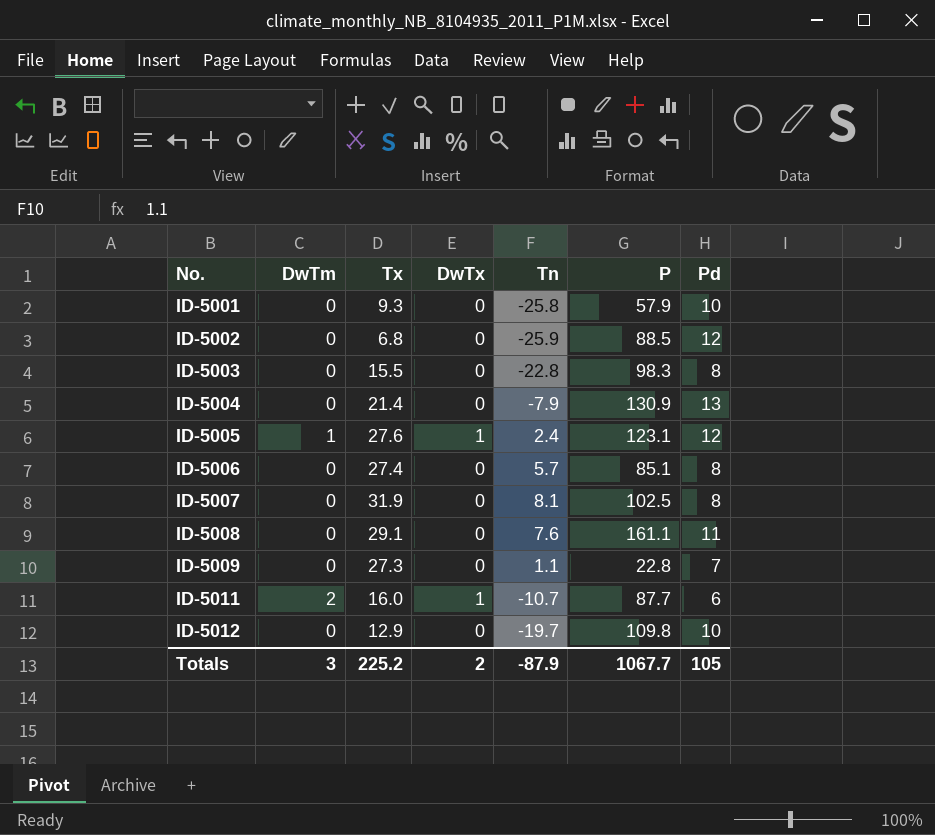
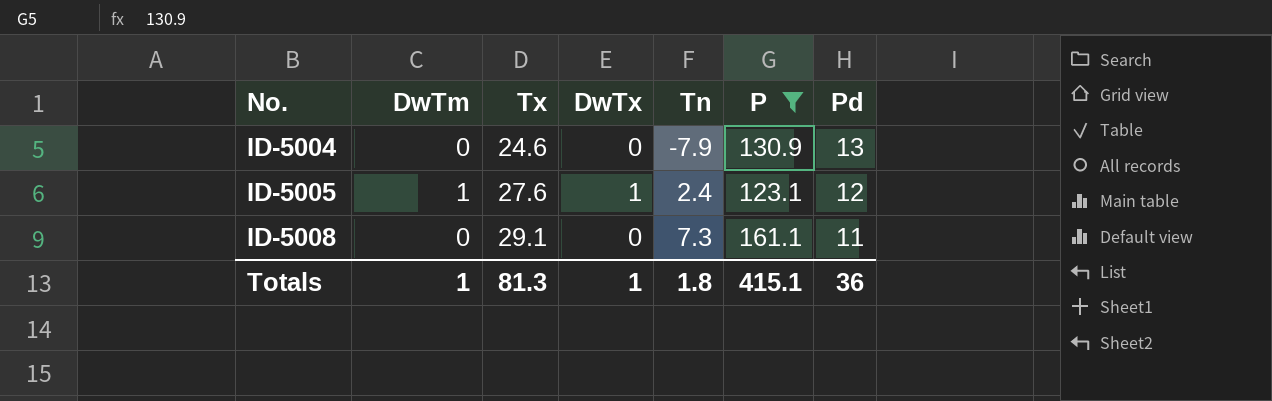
filter: none -> P >= 123.1
ID-5004 | Tx: 21.4 -> 24.6
ID-5008 | Tn: 7.6 -> 7.3
Totals | DwTm: 3 -> 1
Totals | Tx: 225.2 -> 81.3
Totals | DwTx: 2 -> 1
Totals | Tn: -87.9 -> 1.8
Totals | P: 1067.7 -> 415.1
Totals | Pd: 105 -> 36

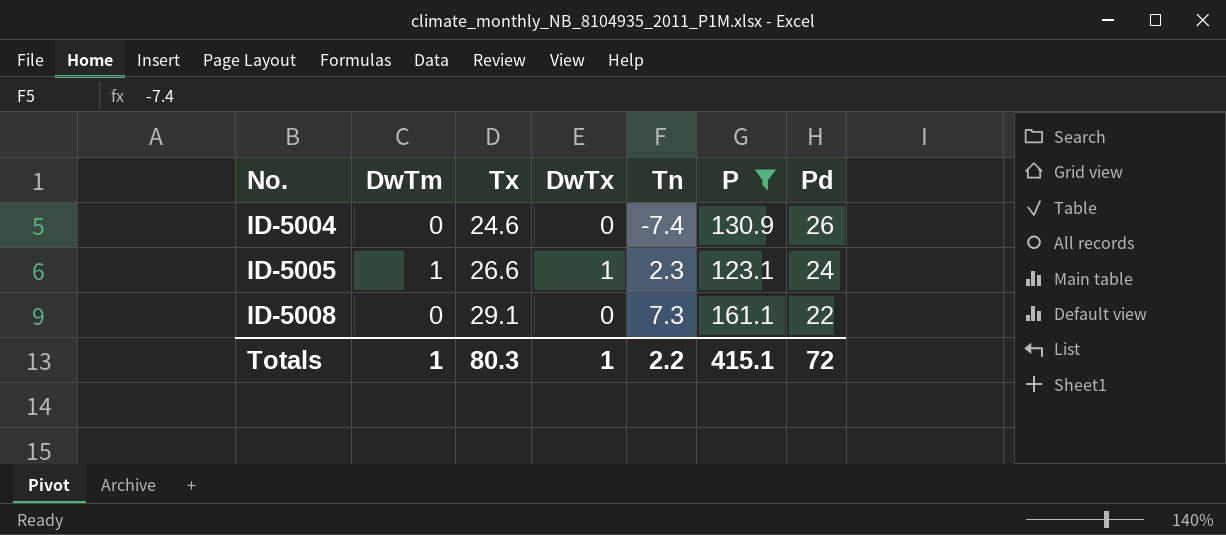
ID-5004 | Tn: -7.9 -> -7.4
ID-5004 | Pd: 13 -> 26
ID-5005 | Tx: 27.6 -> 26.6
ID-5005 | Tn: 2.4 -> 2.3
ID-5005 | Pd: 12 -> 24
ID-5008 | Pd: 11 -> 22
Totals | Tx: 81.3 -> 80.3
Totals | Tn: 1.8 -> 2.2
Totals | Pd: 36 -> 72

